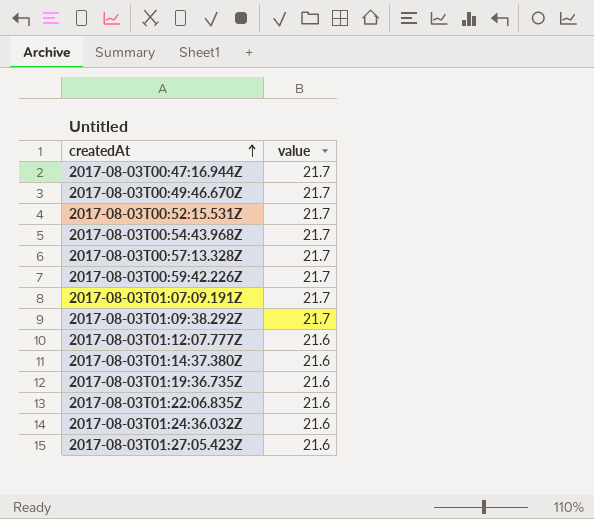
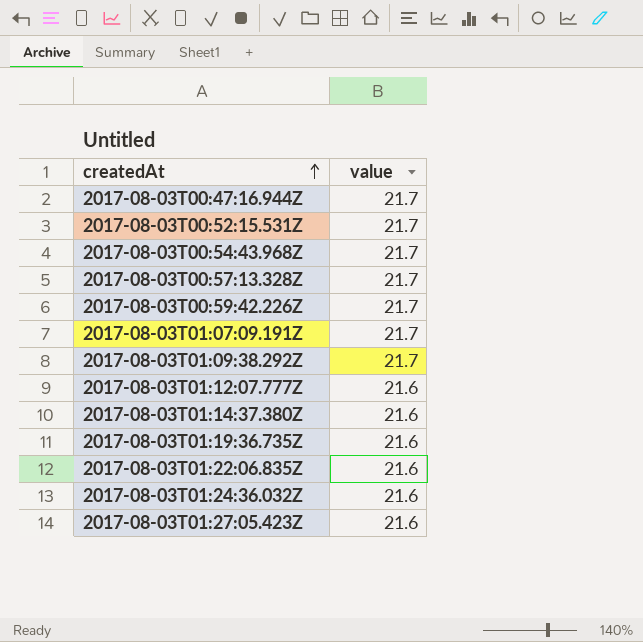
row 2017-08-03T00:49:46.670Z: 21.7 -> none

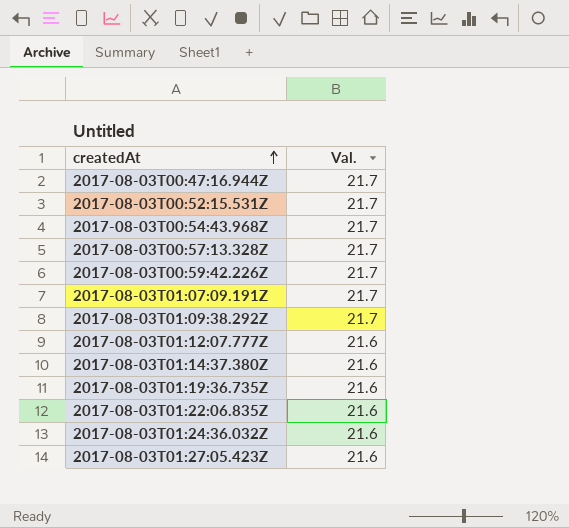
column name: value -> Val.

